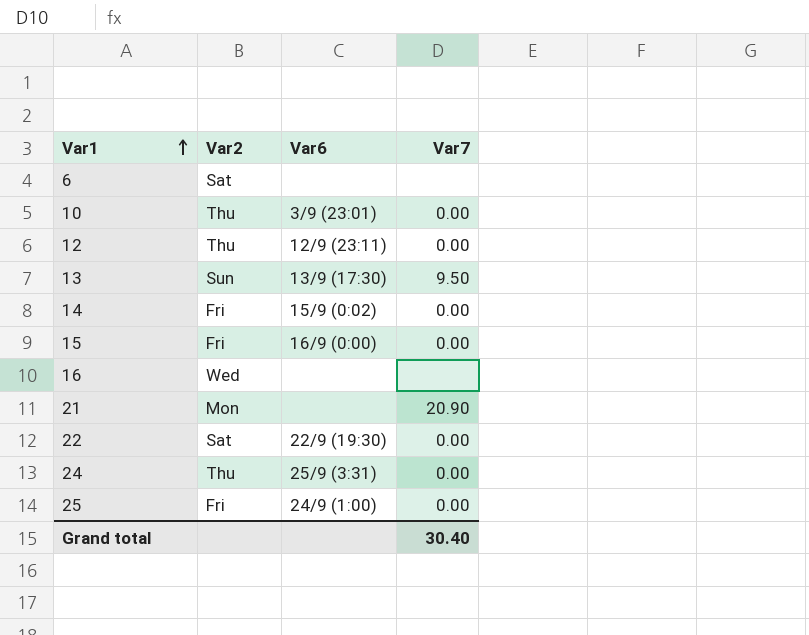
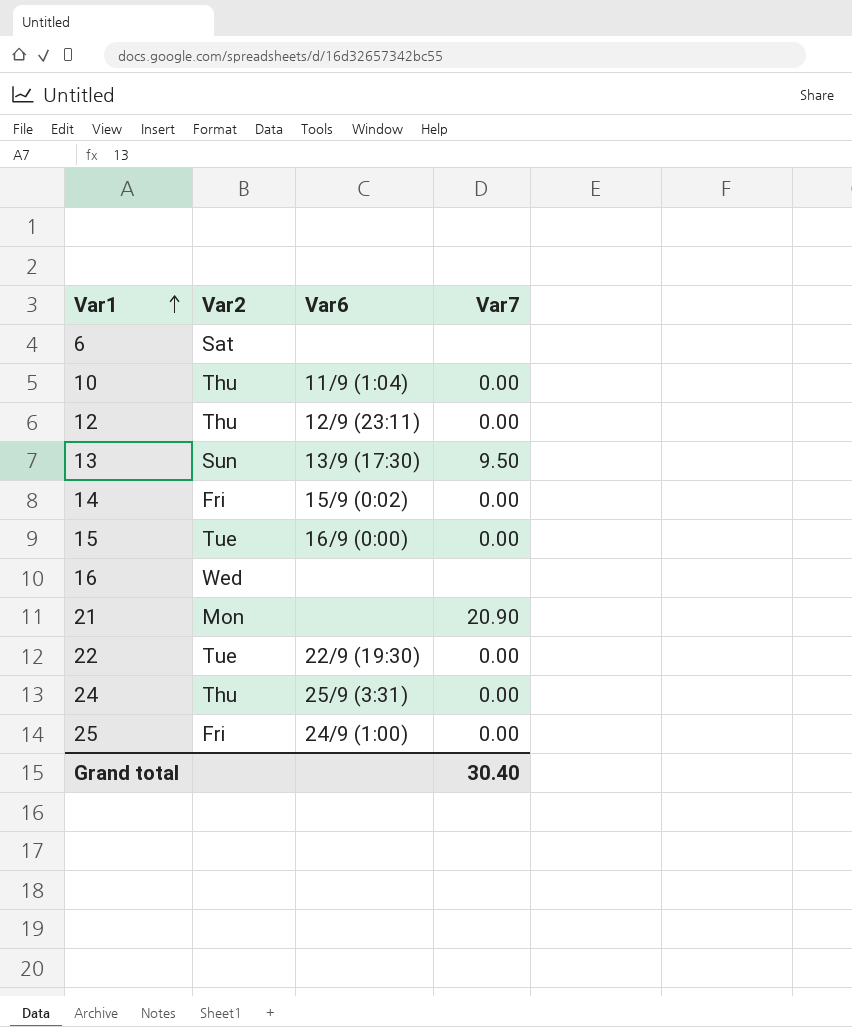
10 | Var6: 3/9 (23:01) -> 11/9 (1:04)
15 | Var2: Fri -> Tue
22 | Var2: Sat -> Tue

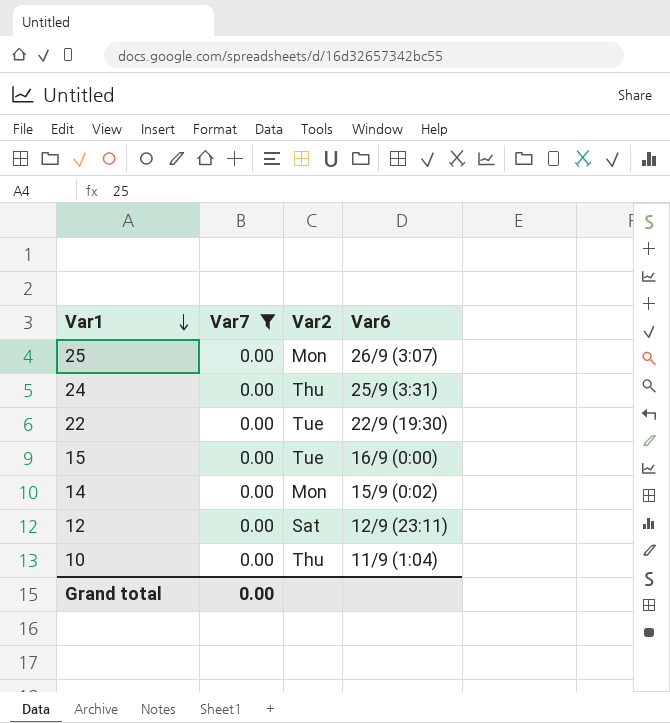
filter: none -> Var7 = 0.00
row order: Var1 ascending -> Var1 descending
column Var7 | position: 4 -> 2
25 | Var2: Fri -> Mon
25 | Var6: 24/9 (1:00) -> 26/9 (3:07)
14 | Var2: Fri -> Mon
12 | Var2: Thu -> Sat
Grand total | Var7: 30.40 -> 0.00

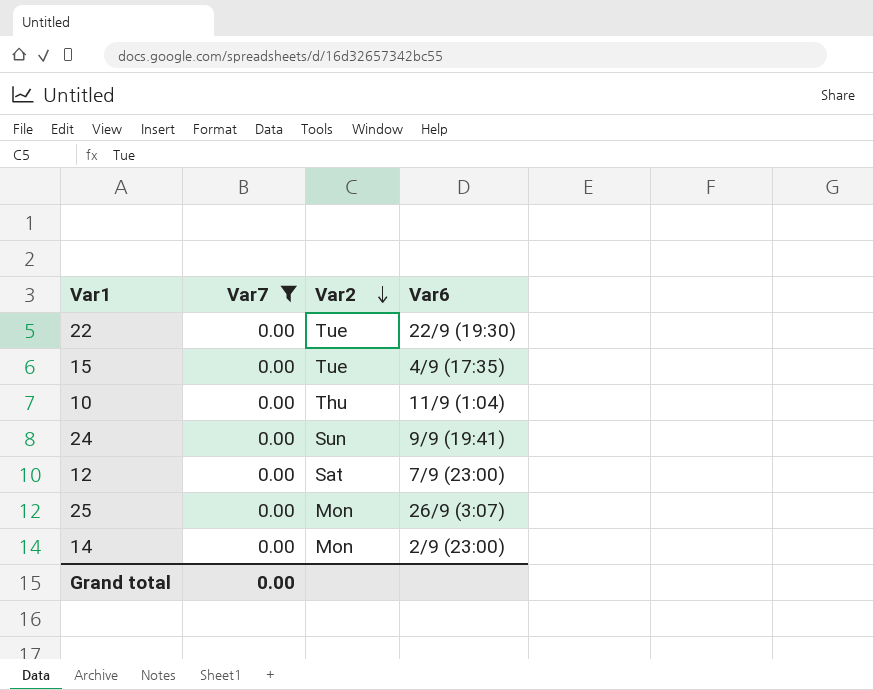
row order: Var1 descending -> Var2 descending
15 | Var6: 16/9 (0:00) -> 4/9 (17:35)
24 | Var2: Thu -> Sun
24 | Var6: 25/9 (3:31) -> 9/9 (19:41)
12 | Var6: 12/9 (23:11) -> 7/9 (23:00)
14 | Var6: 15/9 (0:02) -> 2/9 (23:00)

